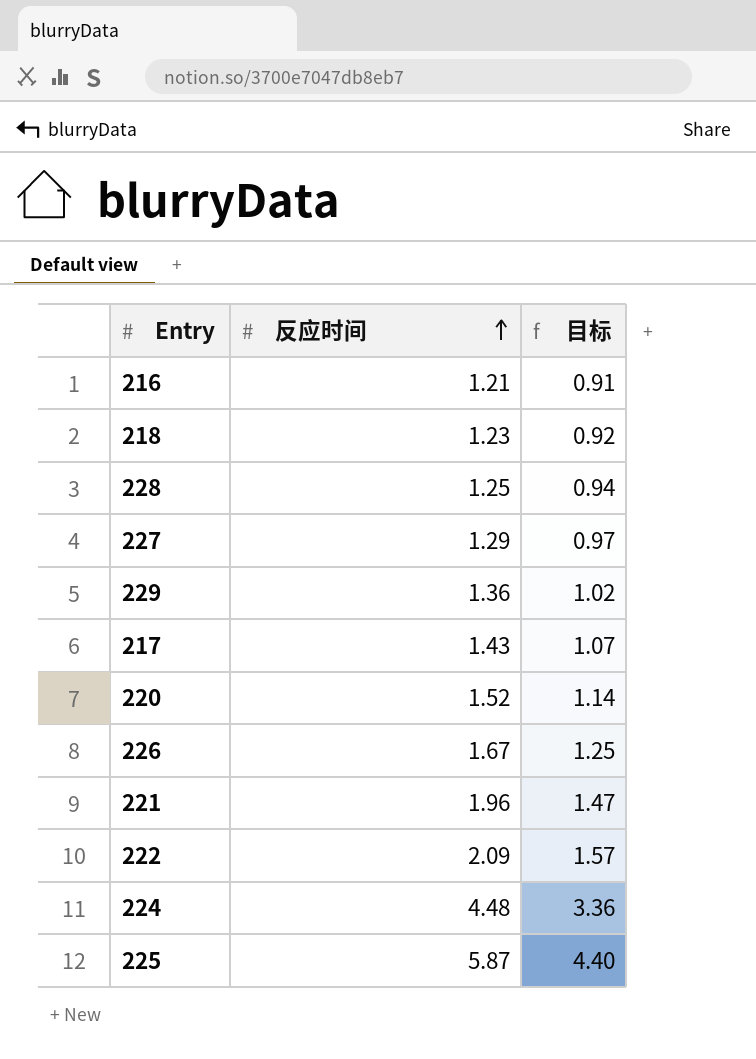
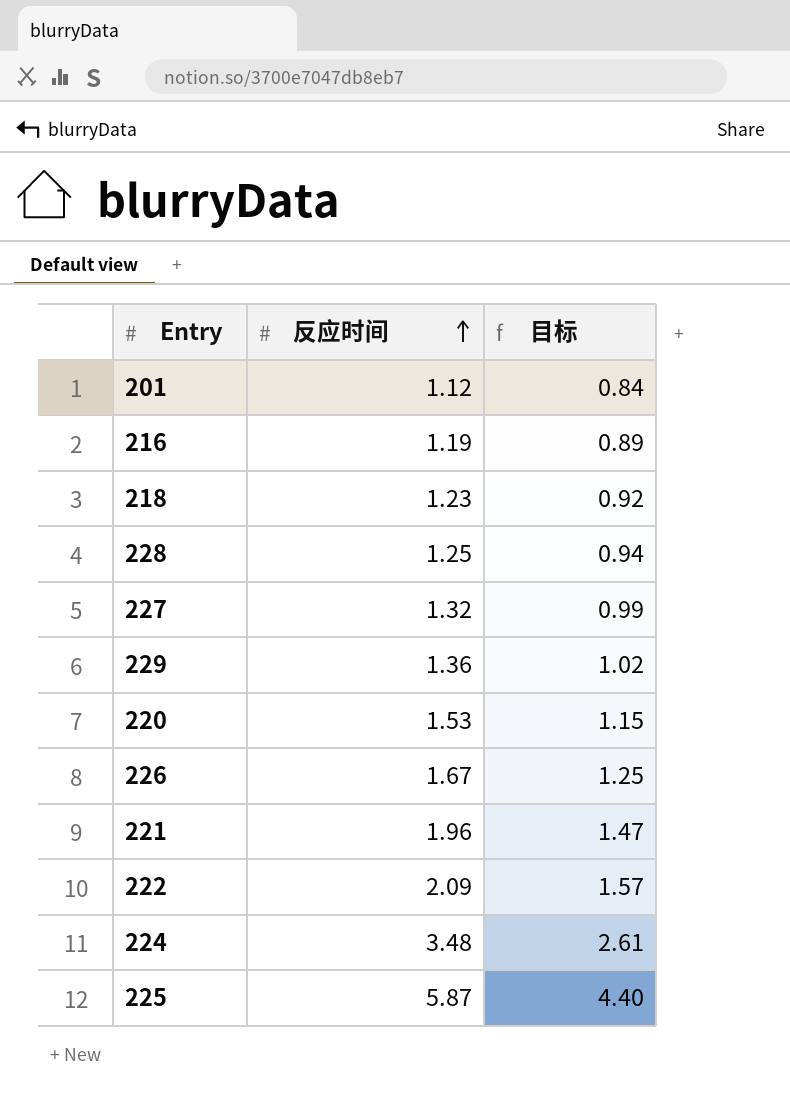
row 217: 1.43 | 1.07 -> none
row 201: none -> 1.12 | 0.84
216 | 反应时间: 1.21 -> 1.19
216 | 目标: 0.91 -> 0.89
227 | 反应时间: 1.29 -> 1.32
227 | 目标: 0.97 -> 0.99
220 | 反应时间: 1.52 -> 1.53
220 | 目标: 1.14 -> 1.15
224 | 反应时间: 4.48 -> 3.48
224 | 目标: 3.36 -> 2.61

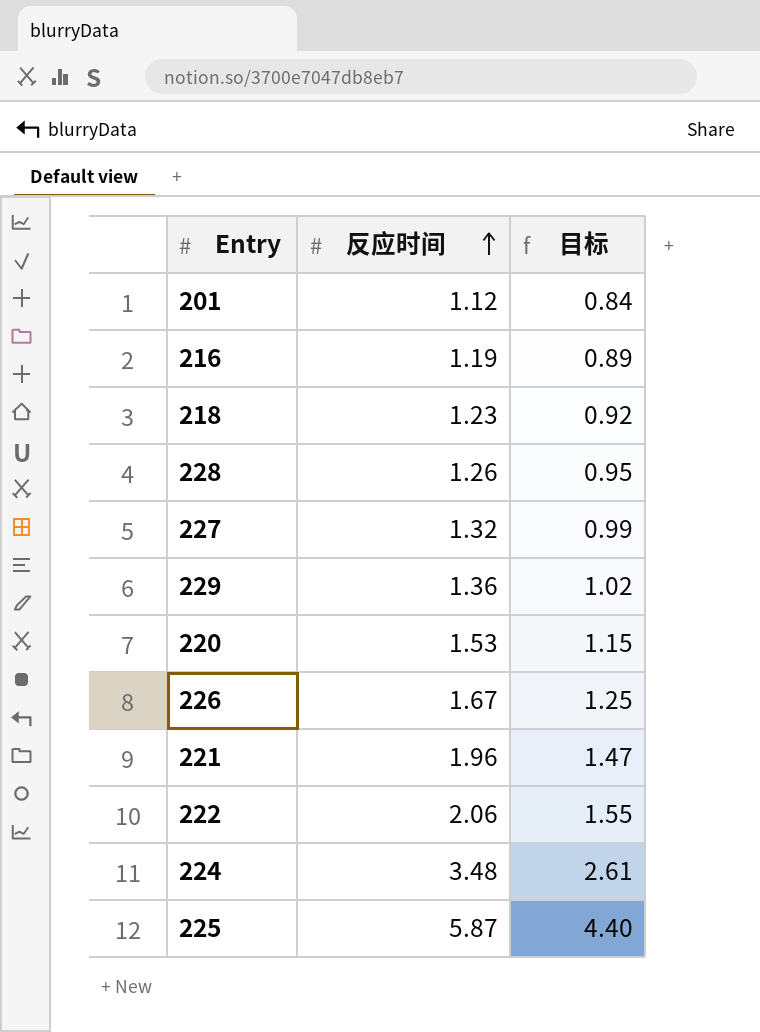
228 | 反应时间: 1.25 -> 1.26
228 | 目标: 0.94 -> 0.95
222 | 反应时间: 2.09 -> 2.06
222 | 目标: 1.57 -> 1.55

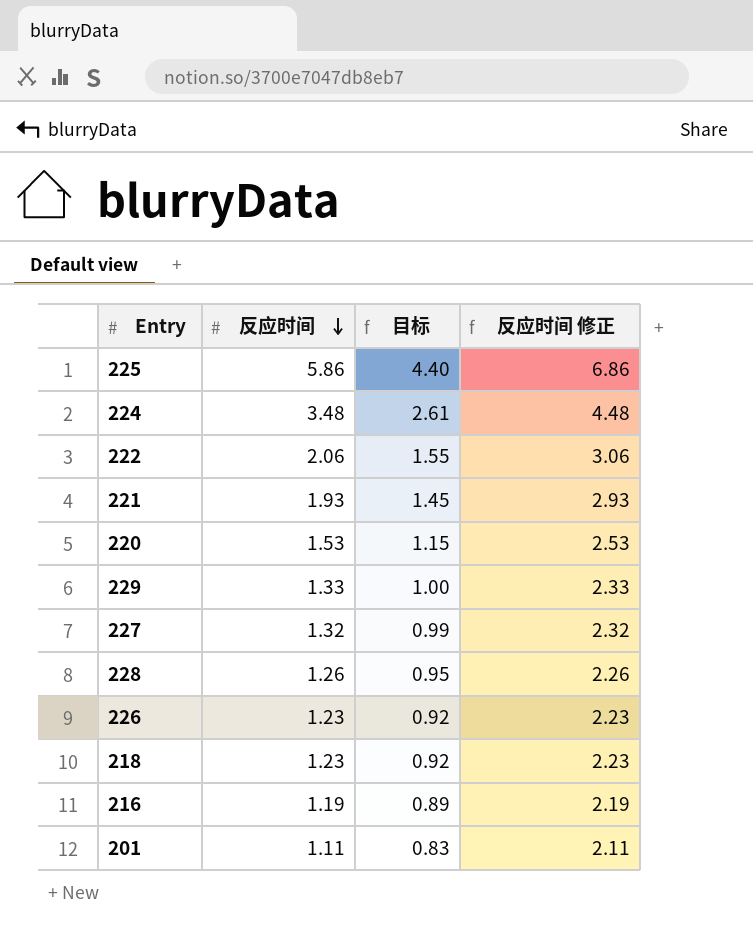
row order: 反应时间 ascending -> 反应时间 descending
column 反应时间 修正 | formula: none -> [反应时间] + 1
225 | 反应时间: 5.87 -> 5.86
221 | 反应时间: 1.96 -> 1.93
221 | 目标: 1.47 -> 1.45
229 | 反应时间: 1.36 -> 1.33
229 | 目标: 1.02 -> 1.00
226 | 反应时间: 1.67 -> 1.23
226 | 目标: 1.25 -> 0.92
201 | 反应时间: 1.12 -> 1.11
201 | 目标: 0.84 -> 0.83

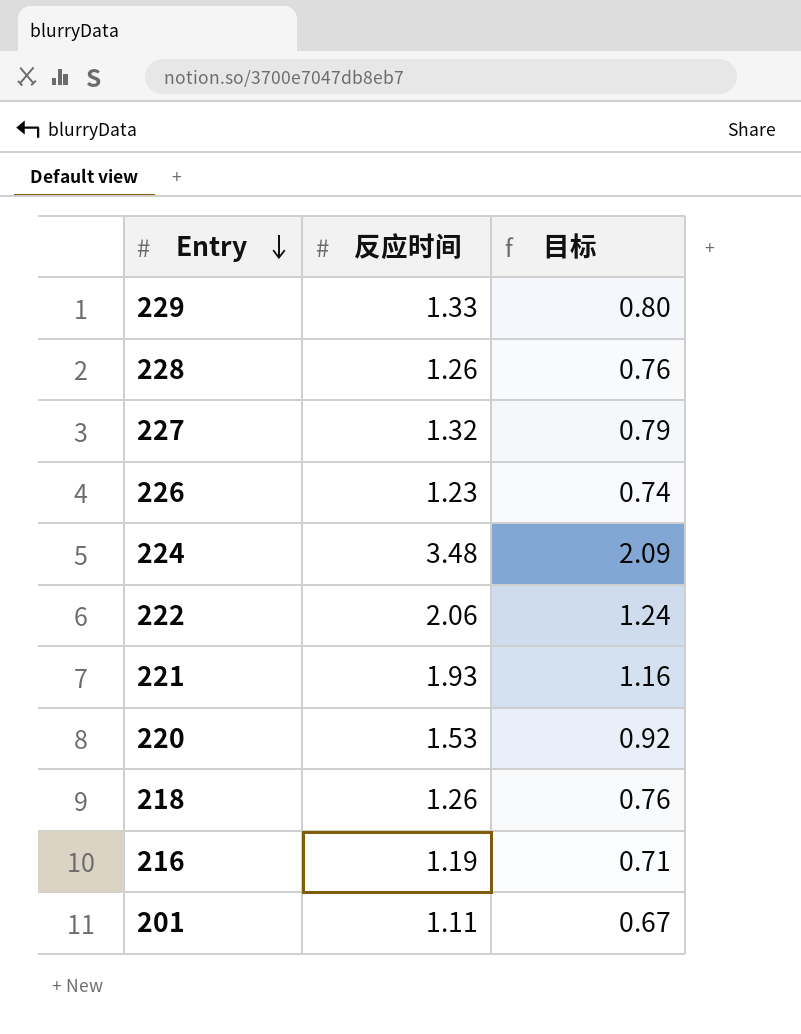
row order: 反应时间 descending -> Entry descending
column 反应时间 修正 | formula: [反应时间] + 1 -> none
column 目标 | formula: [反应时间] * 0.75 -> [反应时间] * 0.6
row 225: 5.86 | 4.40 | 6.86 -> none
218 | 反应时间: 1.23 -> 1.26

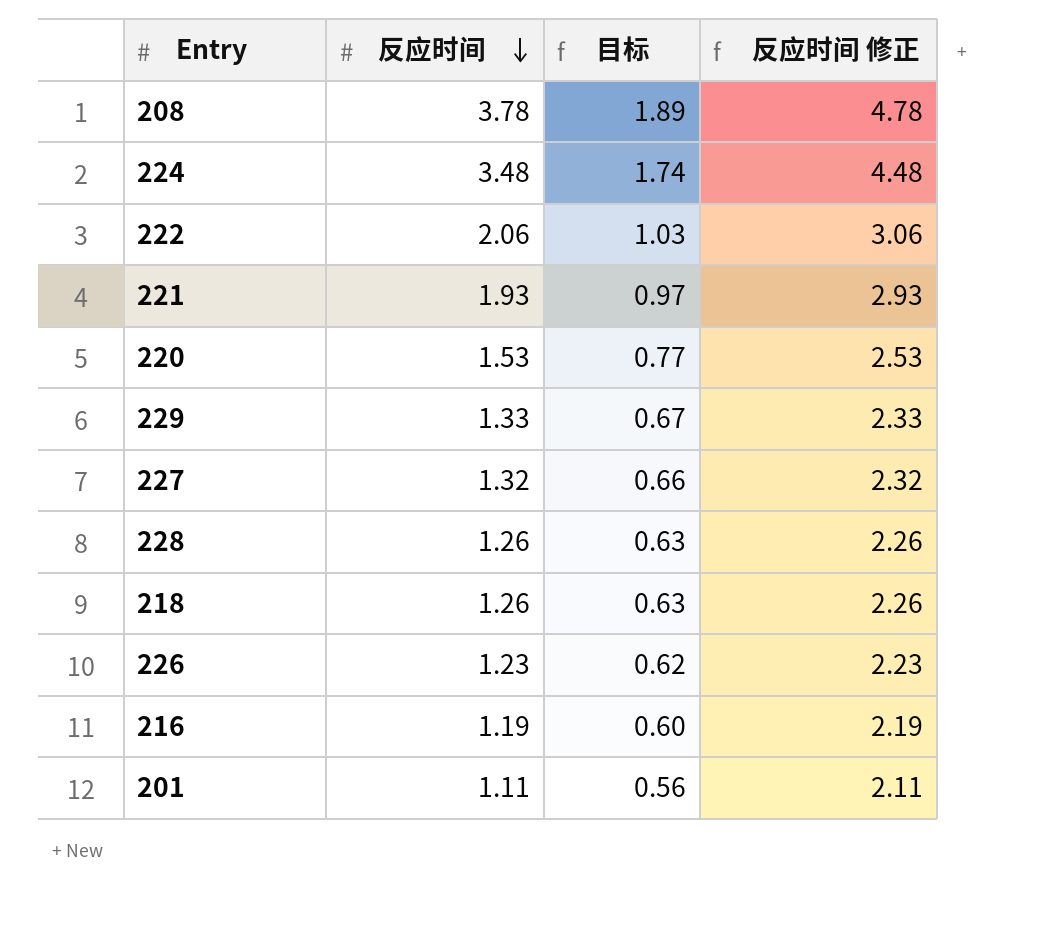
row order: Entry descending -> 反应时间 descending
column 目标 | formula: [反应时间] * 0.6 -> [反应时间] * 0.5
column 反应时间 修正 | formula: none -> [反应时间] + 1
row 208: none -> 3.78 | 1.89 | 4.78

